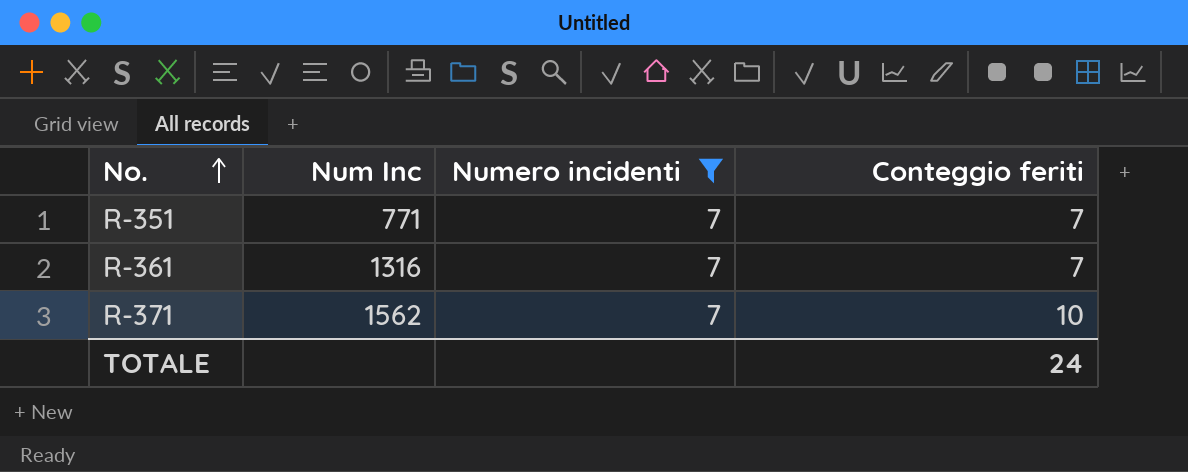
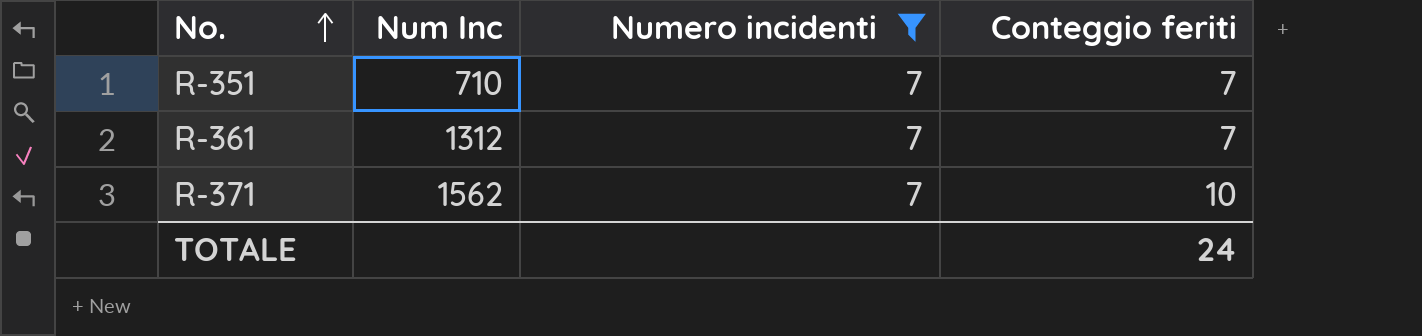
R-351 | Num Inc: 771 -> 710
R-361 | Num Inc: 1316 -> 1312

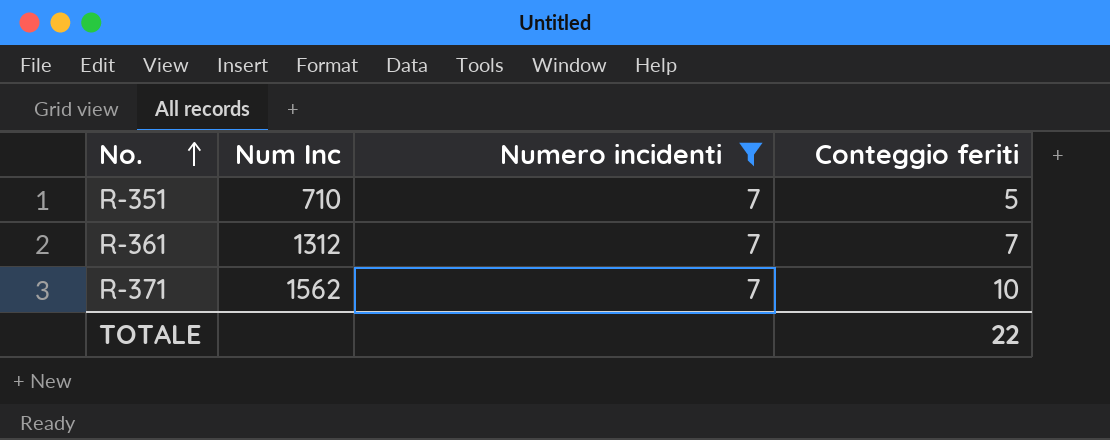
R-351 | Conteggio feriti: 7 -> 5
TOTALE | Conteggio feriti: 24 -> 22

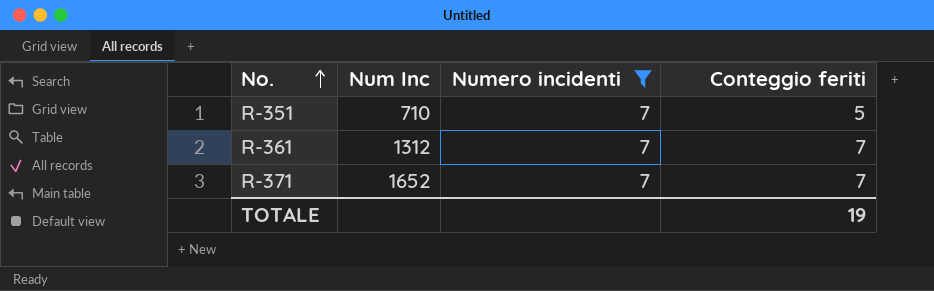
R-371 | Num Inc: 1562 -> 1652
R-371 | Conteggio feriti: 10 -> 7
TOTALE | Conteggio feriti: 22 -> 19

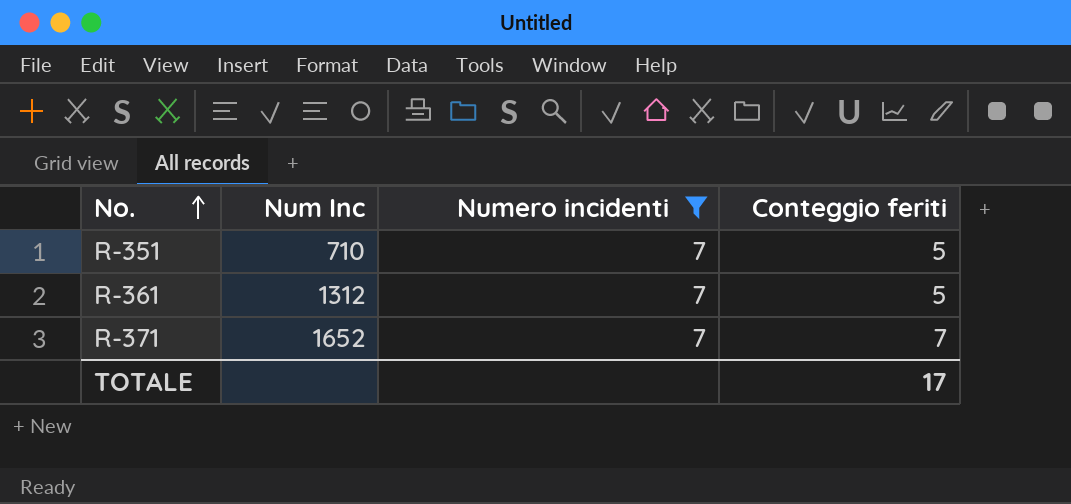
R-361 | Conteggio feriti: 7 -> 5
TOTALE | Conteggio feriti: 19 -> 17

